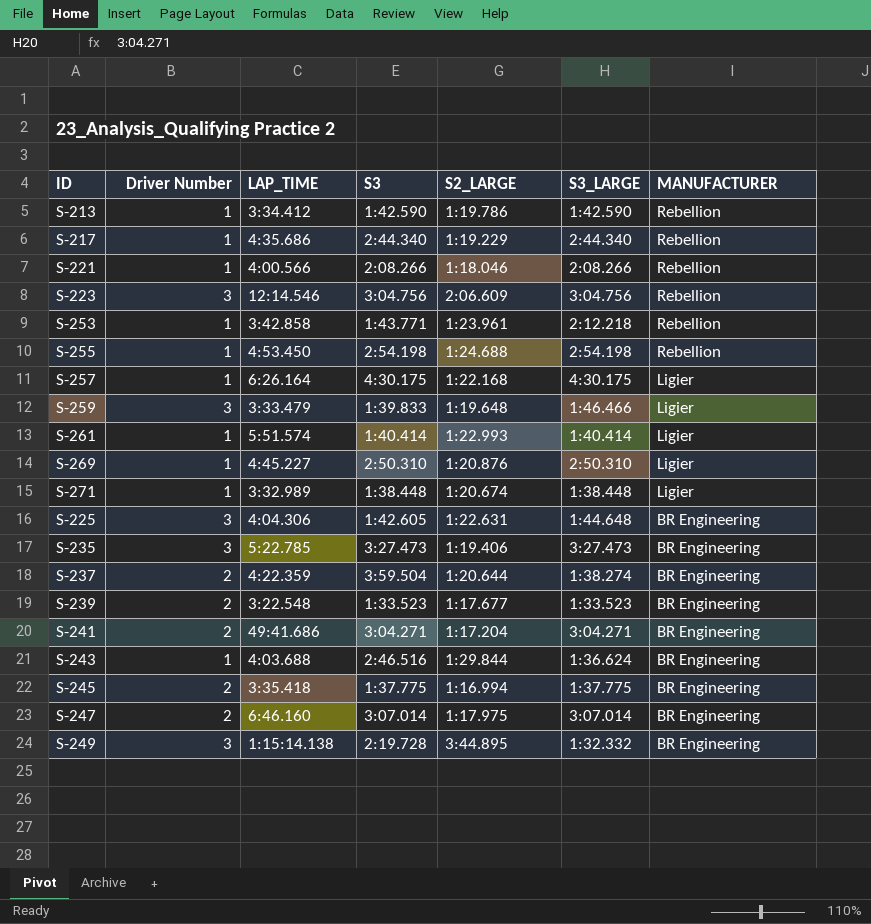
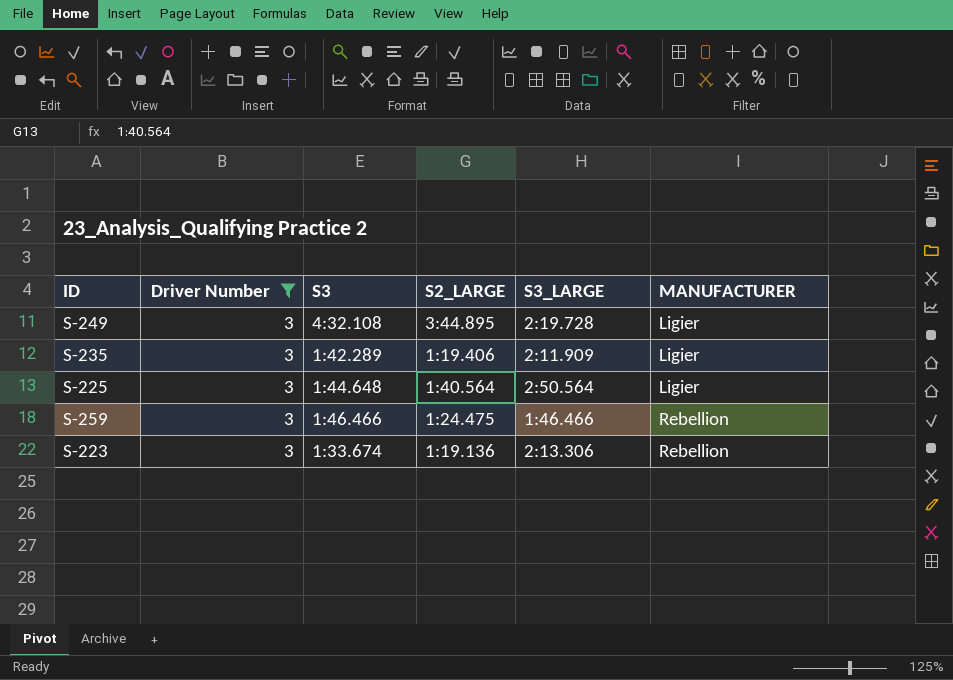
filter: none -> Driver Number = 3
row order: MANUFACTURER descending -> MANUFACTURER ascending
column LAP_TIME | position: 3 -> none
S-249 | S3: 2:19.728 -> 4:32.108
S-249 | S3_LARGE: 1:32.332 -> 2:19.728
S-249 | MANUFACTURER: BR Engineering -> Ligier
S-235 | S3: 3:27.473 -> 1:42.289
S-235 | S3_LARGE: 3:27.473 -> 2:11.909
S-235 | MANUFACTURER: BR Engineering -> Ligier
S-225 | S3: 1:42.605 -> 1:44.648
S-225 | S2_LARGE: 1:22.631 -> 1:40.564
S-225 | S3_LARGE: 1:44.648 -> 2:50.564
S-225 | MANUFACTURER: BR Engineering -> Ligier
S-259 | S3: 1:39.833 -> 1:46.466
S-259 | S2_LARGE: 1:19.648 -> 1:24.475
S-259 | MANUFACTURER: Ligier -> Rebellion
S-223 | S3: 3:04.756 -> 1:33.674
S-223 | S2_LARGE: 2:06.609 -> 1:19.136
S-223 | S3_LARGE: 3:04.756 -> 2:13.306

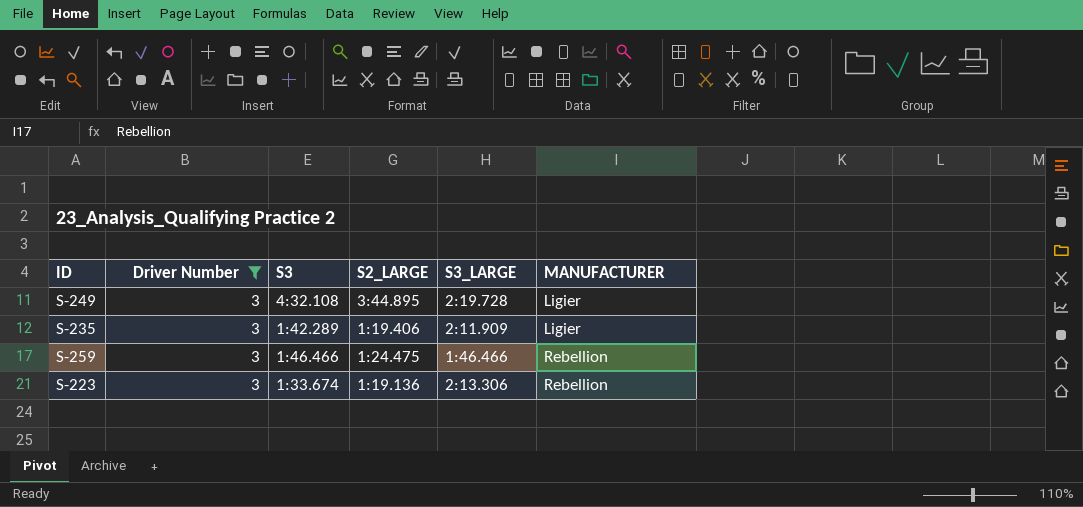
row S-225: 3 | 1:44.648 | 1:40.564 | 2:50.564 | Ligier -> none

